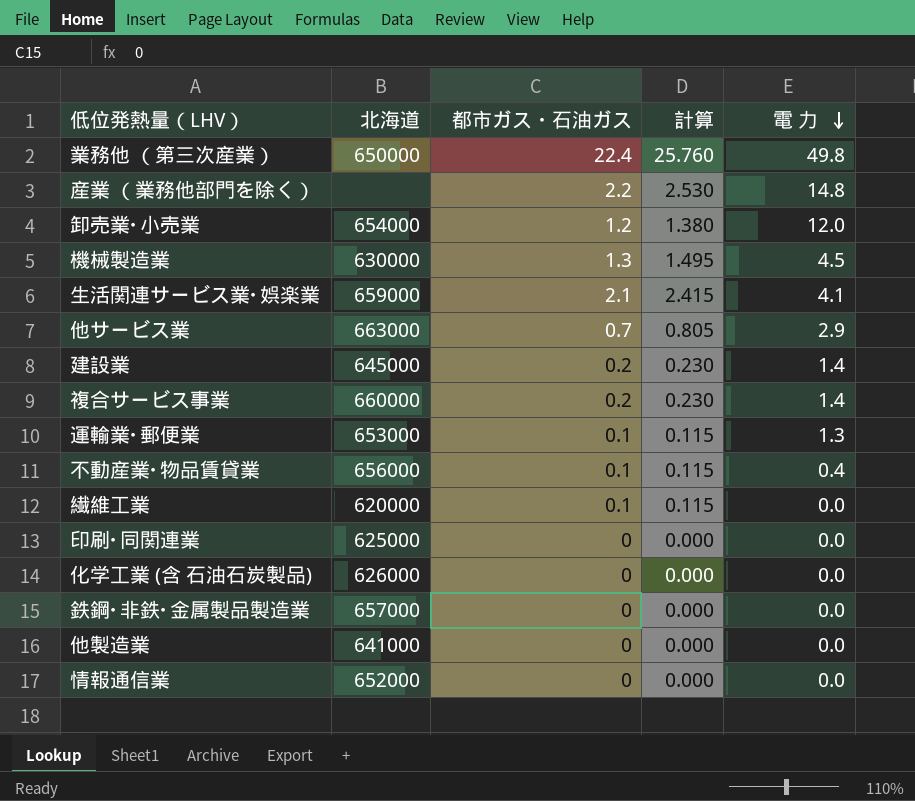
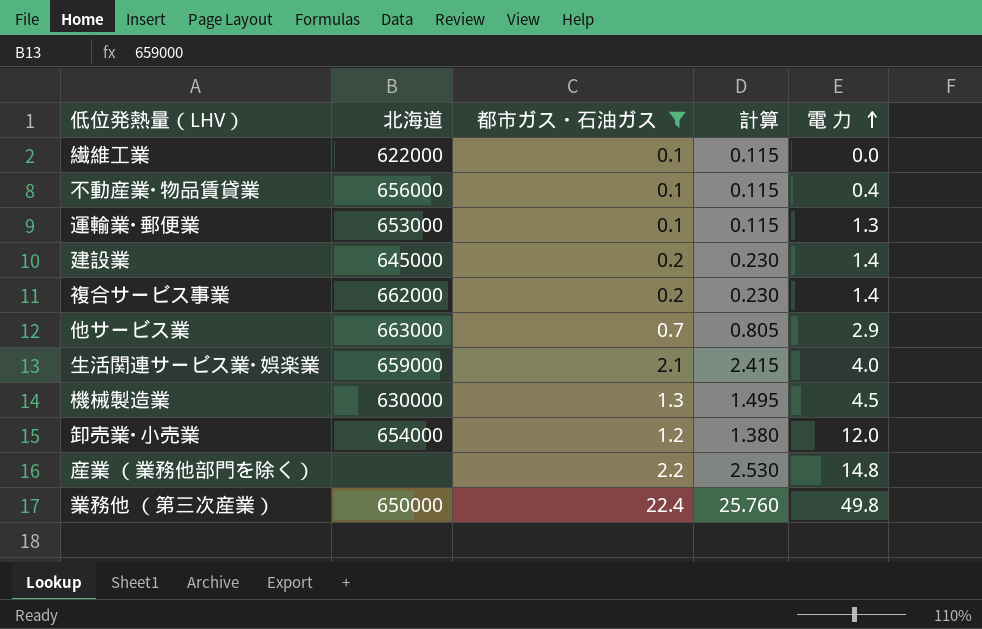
filter: none -> 都市ガス・石油ガス != 0
row order: 電 力 descending -> 電 力 ascending
繊維工業 | 北海道: 620000 -> 622000
複合サービス事業 | 北海道: 660000 -> 662000
生活関連サービス業･娯楽業 | 電 力: 4.1 -> 4.0

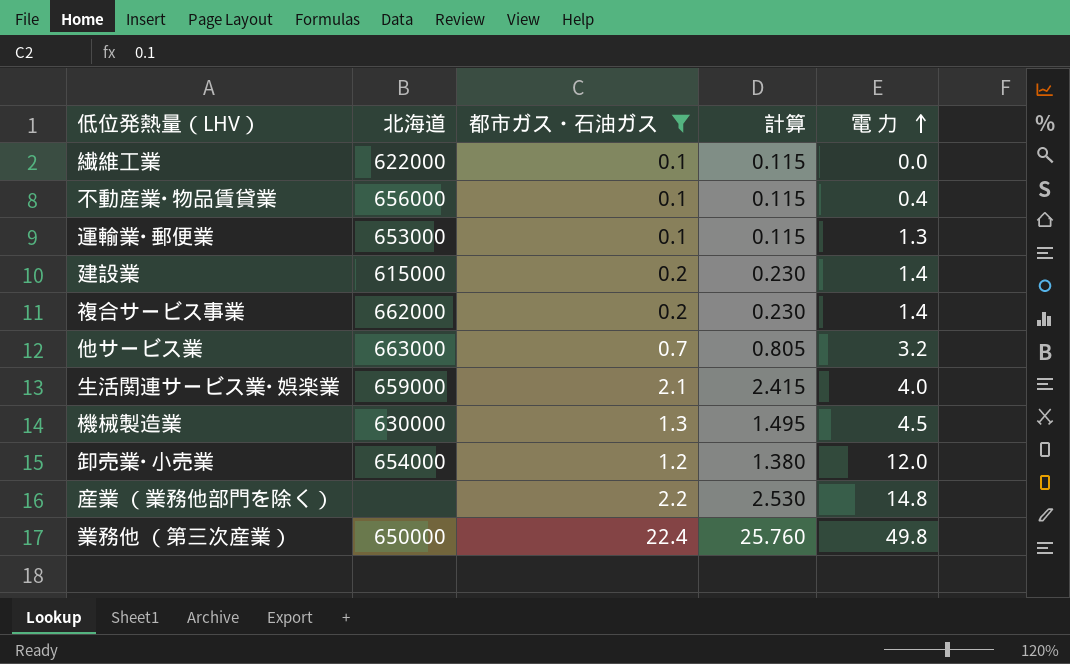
建設業 | 北海道: 645000 -> 615000
他サービス業 | 電 力: 2.9 -> 3.2

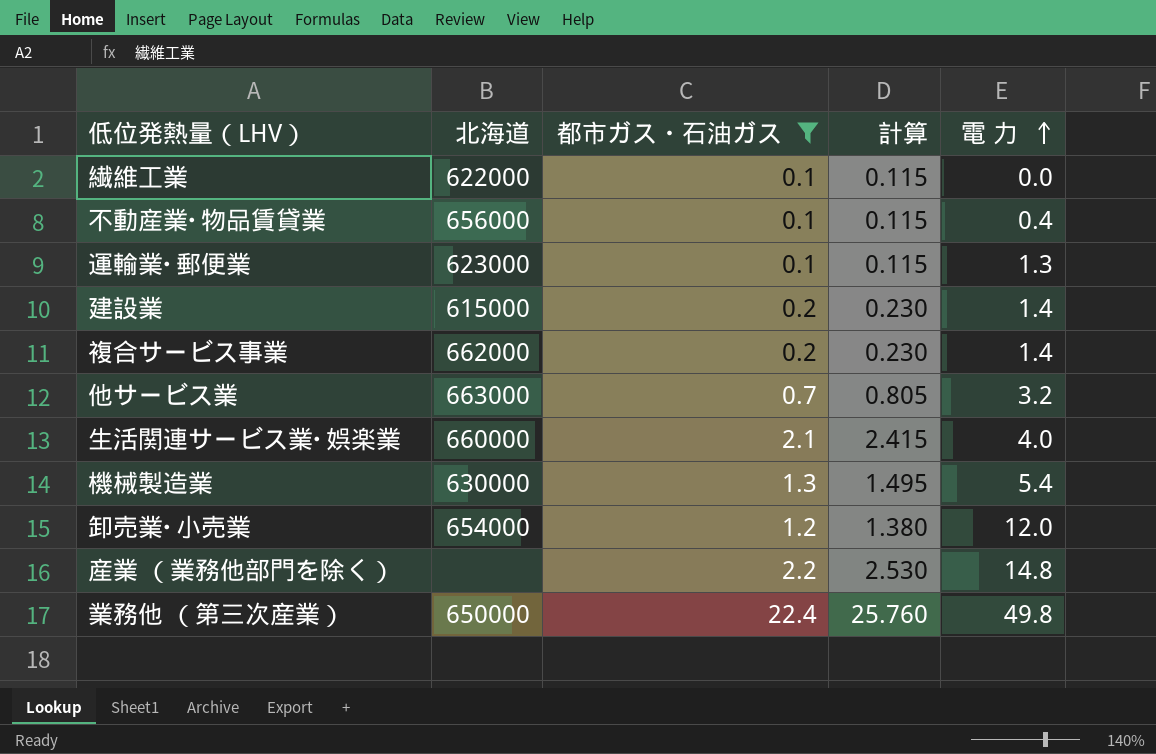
運輸業･郵便業 | 北海道: 653000 -> 623000
生活関連サービス業･娯楽業 | 北海道: 659000 -> 660000
機械製造業 | 電 力: 4.5 -> 5.4

